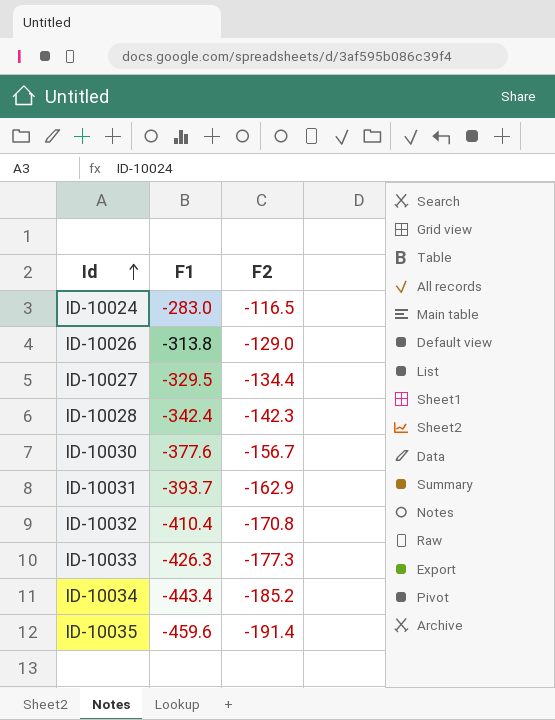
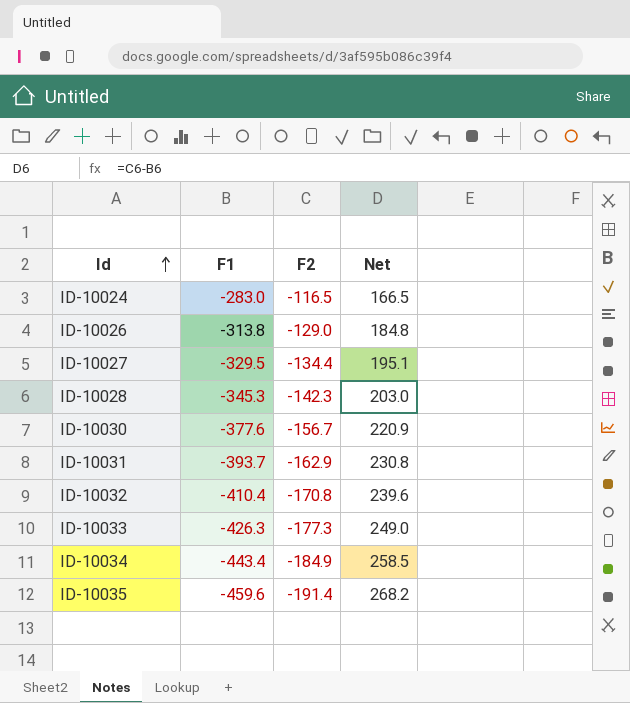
column Net | formula: none -> [F2] - [F1]
ID-10028 | F1: -342.4 -> -345.3
ID-10034 | F2: -185.2 -> -184.9

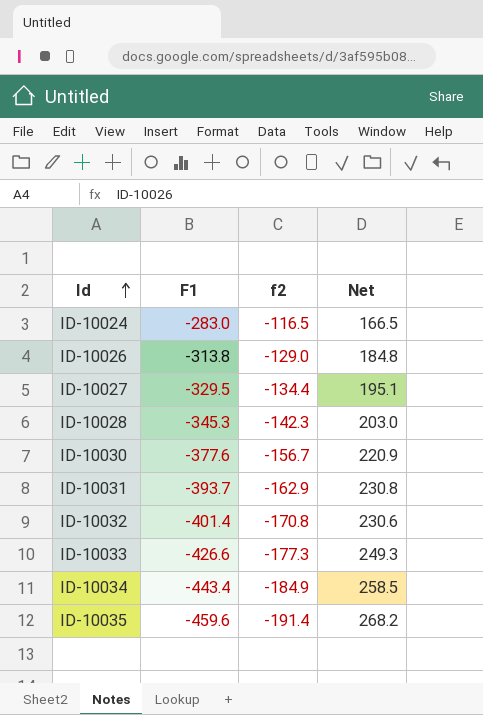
column name: F2 -> f2
ID-10032 | F1: -410.4 -> -401.4
ID-10032 | Net: 239.6 -> 230.6
ID-10033 | F1: -426.3 -> -426.6
ID-10033 | Net: 249.0 -> 249.3

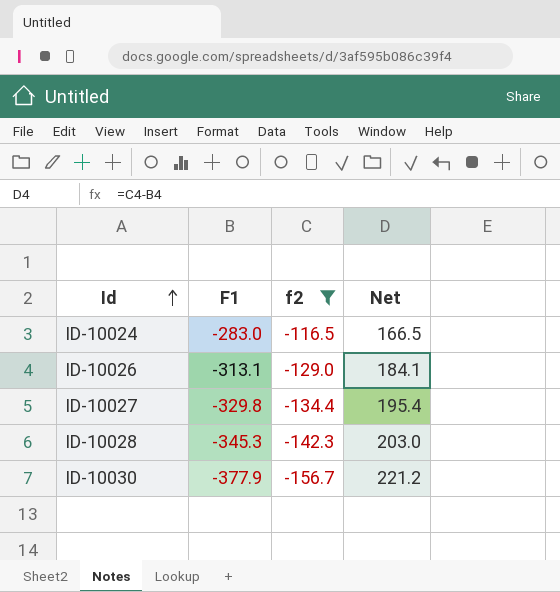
filter: none -> f2 >= -156.7
ID-10026 | F1: -313.8 -> -313.1
ID-10026 | Net: 184.8 -> 184.1
ID-10027 | F1: -329.5 -> -329.8
ID-10027 | Net: 195.1 -> 195.4
ID-10030 | F1: -377.6 -> -377.9
ID-10030 | Net: 220.9 -> 221.2

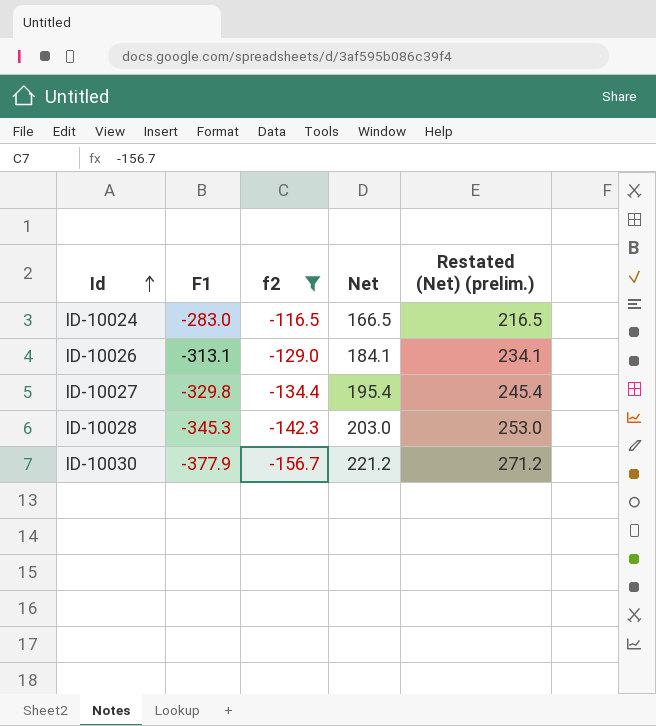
column Restated (Net) (prelim.) | formula: none -> [Net] + 50

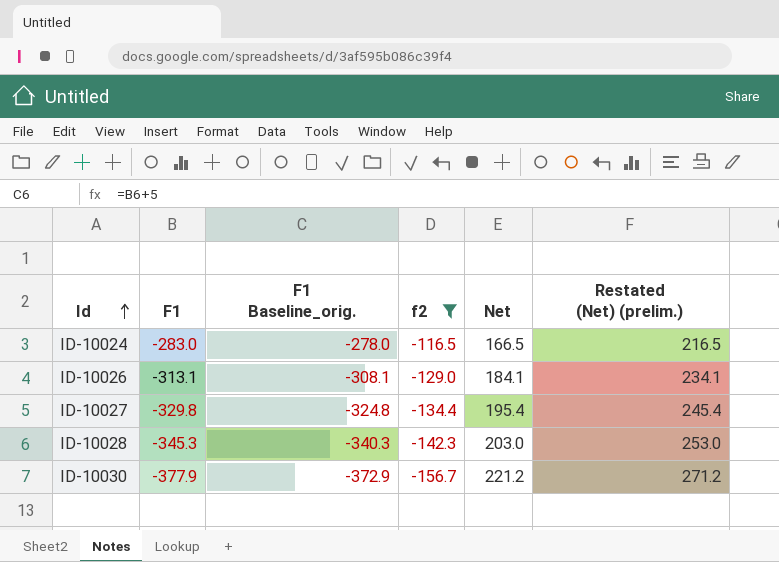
column F1 Baseline_orig. | formula: none -> [F1] + 5

